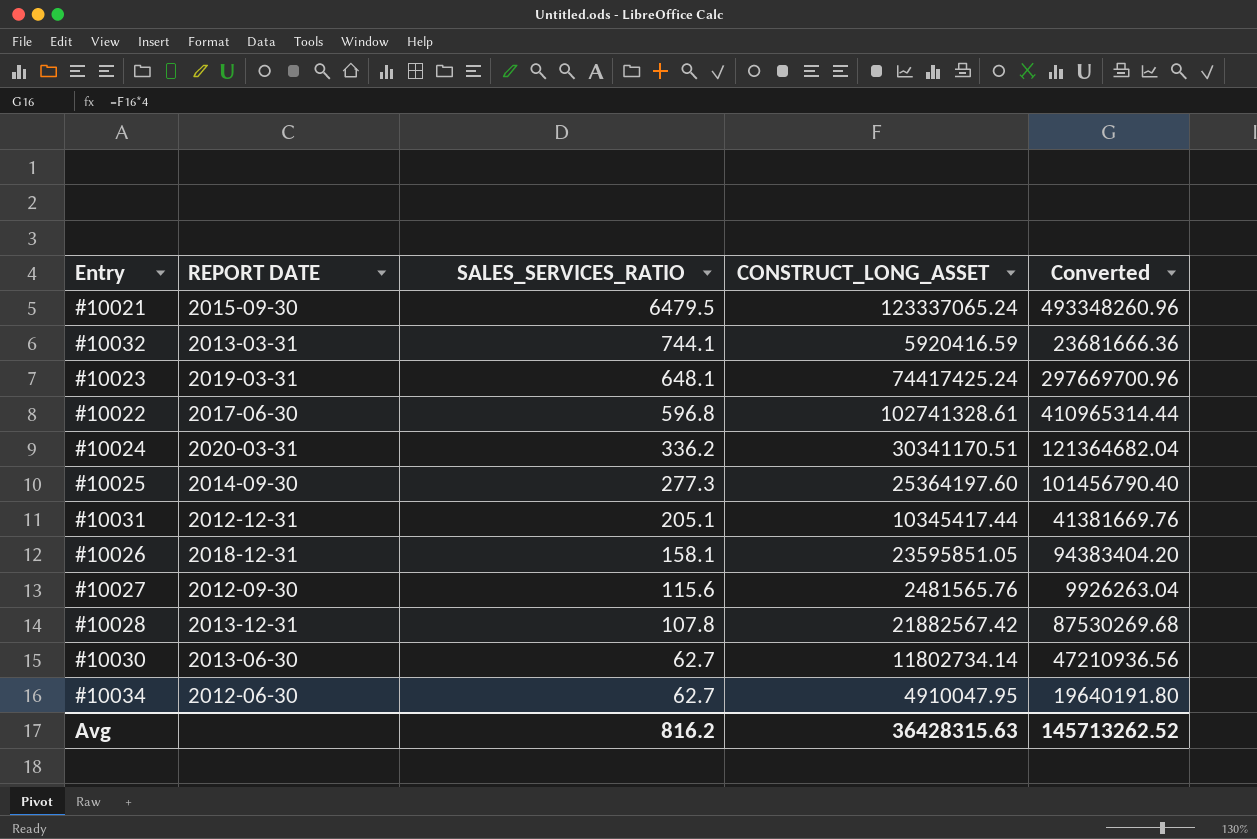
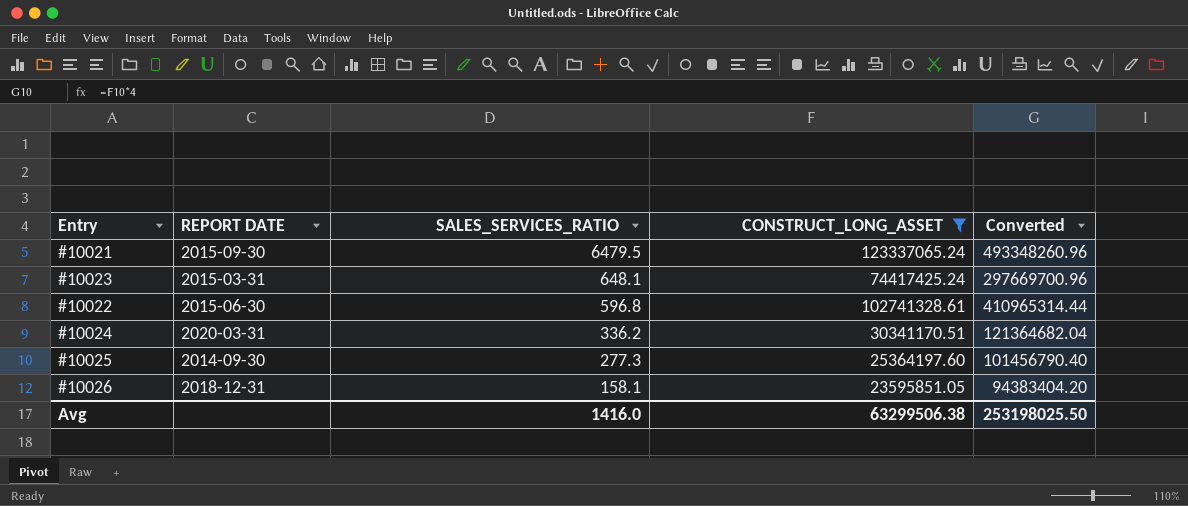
filter: none -> CONSTRUCT_LONG_ASSET >= 23595851.05
#10023 | REPORT DATE: 2019-03-31 -> 2015-03-31
#10022 | REPORT DATE: 2017-06-30 -> 2015-06-30
Avg | SALES_SERVICES_RATIO: 816.2 -> 1416.0
Avg | CONSTRUCT_LONG_ASSET: 36428315.63 -> 63299506.38
Avg | Converted: 145713262.52 -> 253198025.50

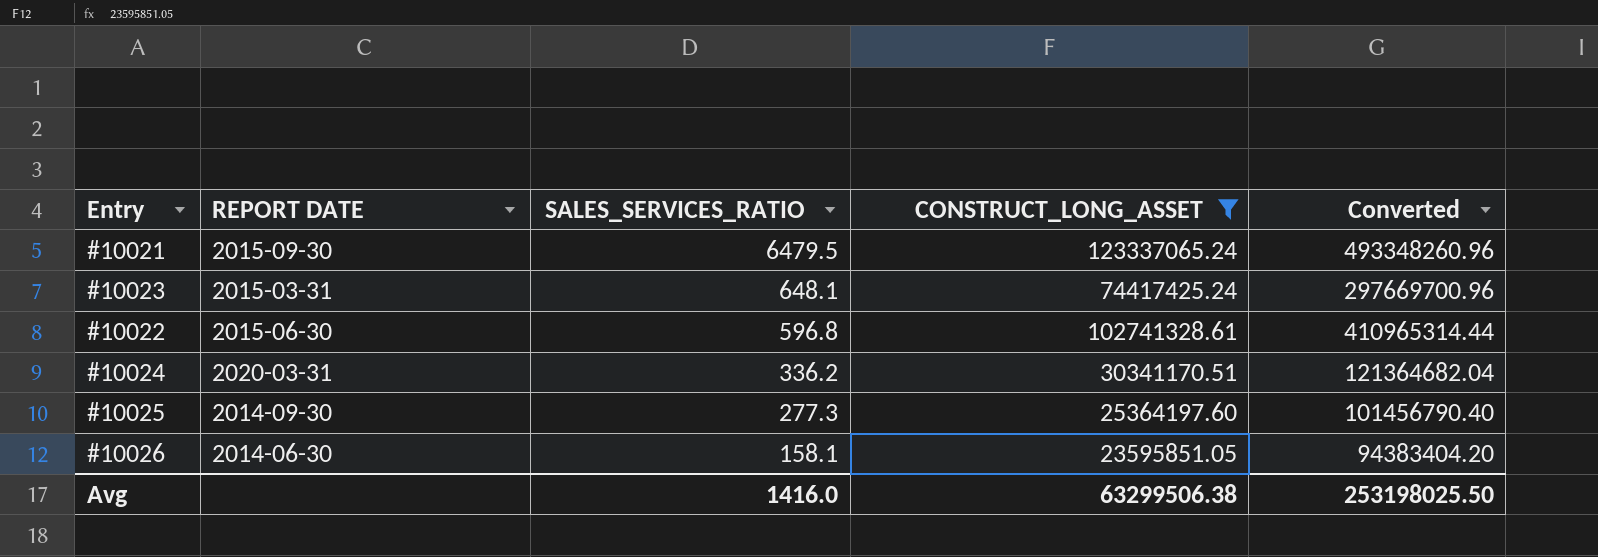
#10026 | REPORT DATE: 2018-12-31 -> 2014-06-30

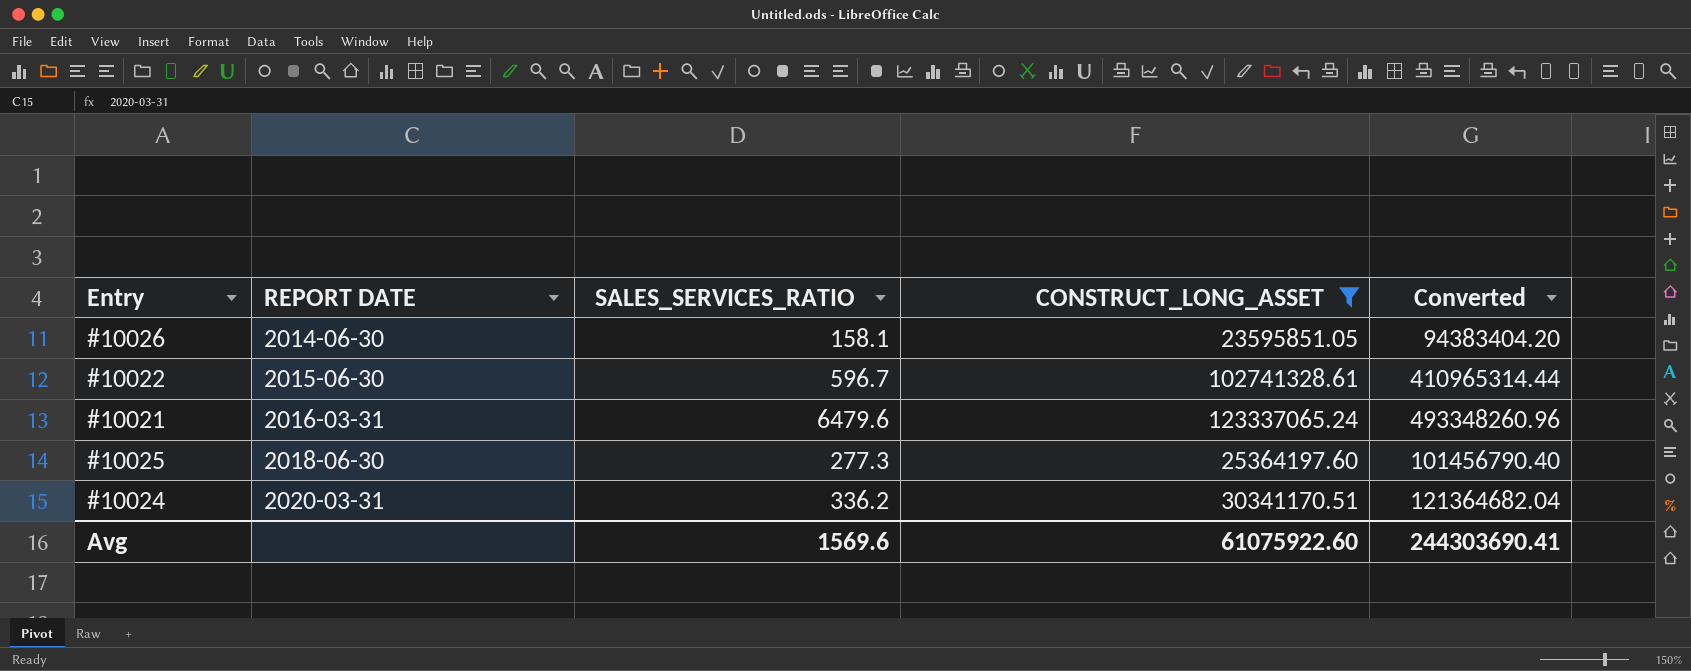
row order: SALES_SERVICES_RATIO descending -> REPORT DATE ascending
row #10023: 2015-03-31 | 648.1 | 74417425.24 | 297669700.96 -> none
#10022 | SALES_SERVICES_RATIO: 596.8 -> 596.7
#10021 | REPORT DATE: 2015-09-30 -> 2016-03-31
#10021 | SALES_SERVICES_RATIO: 6479.5 -> 6479.6
#10025 | REPORT DATE: 2014-09-30 -> 2018-06-30
Avg | SALES_SERVICES_RATIO: 1416.0 -> 1569.6
Avg | CONSTRUCT_LONG_ASSET: 63299506.38 -> 61075922.60
Avg | Converted: 253198025.50 -> 244303690.41

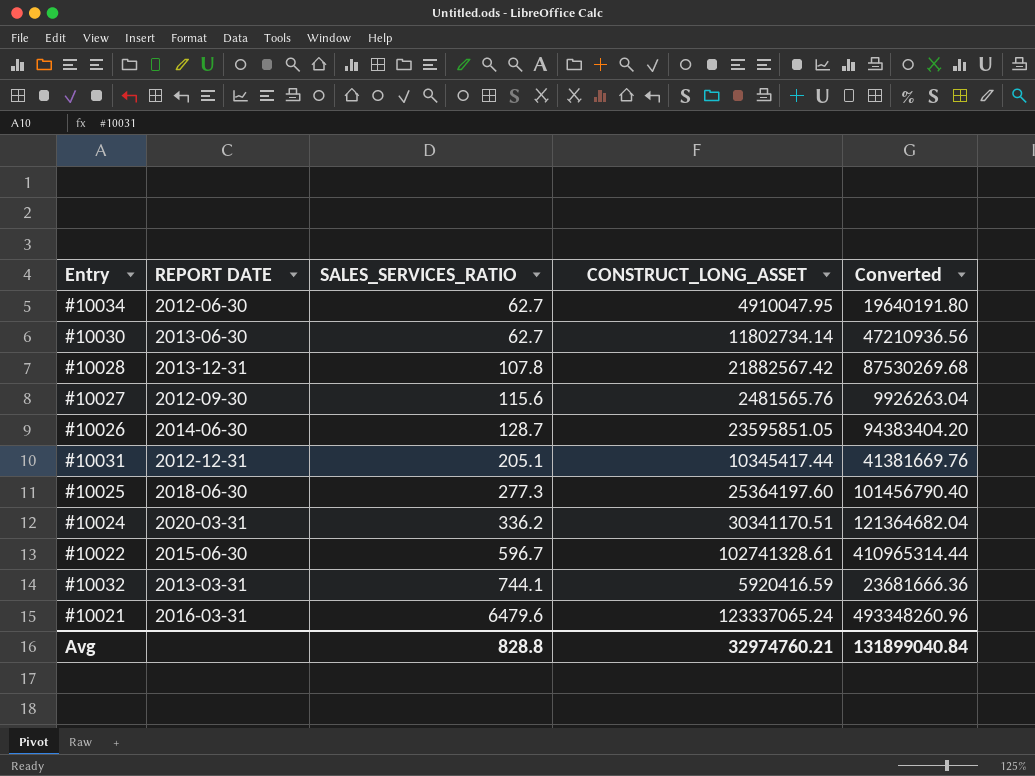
filter: CONSTRUCT_LONG_ASSET >= 23595851.05 -> none
row order: REPORT DATE ascending -> SALES_SERVICES_RATIO ascending
#10026 | SALES_SERVICES_RATIO: 158.1 -> 128.7
Avg | SALES_SERVICES_RATIO: 1569.6 -> 828.8
Avg | CONSTRUCT_LONG_ASSET: 61075922.60 -> 32974760.21
Avg | Converted: 244303690.41 -> 131899040.84

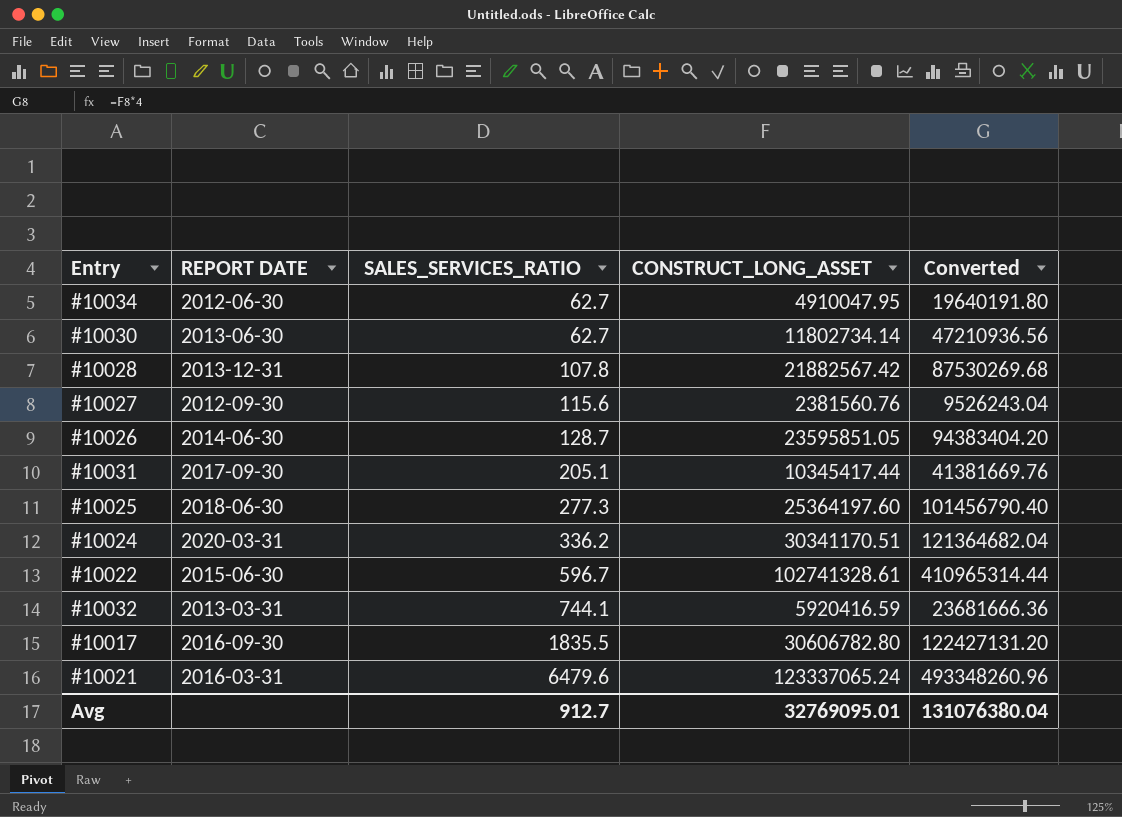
#10027 | CONSTRUCT_LONG_ASSET: 2481565.76 -> 2381560.76
#10027 | Converted: 9926263.04 -> 9526243.04
#10031 | REPORT DATE: 2012-12-31 -> 2017-09-30
row #10017: none -> 2016-09-30 | 1835.5 | 30606782.80 | 122427131.20
Avg | SALES_SERVICES_RATIO: 828.8 -> 912.7
Avg | CONSTRUCT_LONG_ASSET: 32974760.21 -> 32769095.01
Avg | Converted: 131899040.84 -> 131076380.04

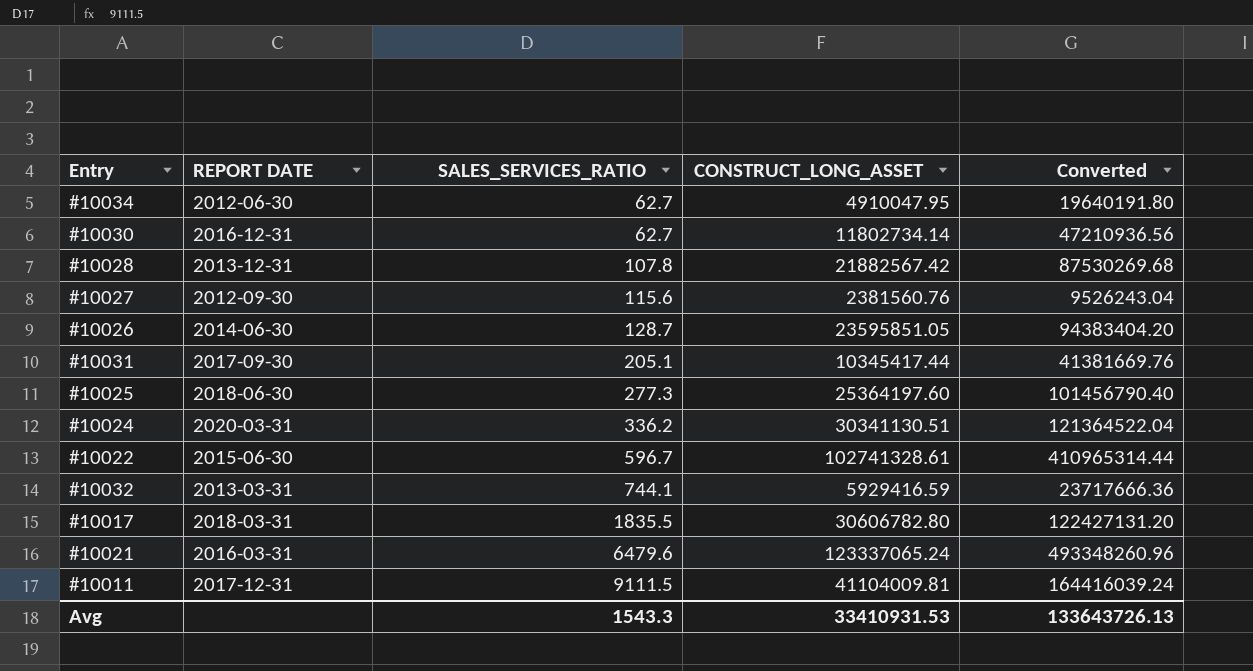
#10030 | REPORT DATE: 2013-06-30 -> 2016-12-31
#10024 | CONSTRUCT_LONG_ASSET: 30341170.51 -> 30341130.51
#10024 | Converted: 121364682.04 -> 121364522.04
#10032 | CONSTRUCT_LONG_ASSET: 5920416.59 -> 5929416.59
#10032 | Converted: 23681666.36 -> 23717666.36
#10017 | REPORT DATE: 2016-09-30 -> 2018-03-31
row #10011: none -> 2017-12-31 | 9111.5 | 41104009.81 | 164416039.24
Avg | SALES_SERVICES_RATIO: 912.7 -> 1543.3
Avg | CONSTRUCT_LONG_ASSET: 32769095.01 -> 33410931.53
Avg | Converted: 131076380.04 -> 133643726.13

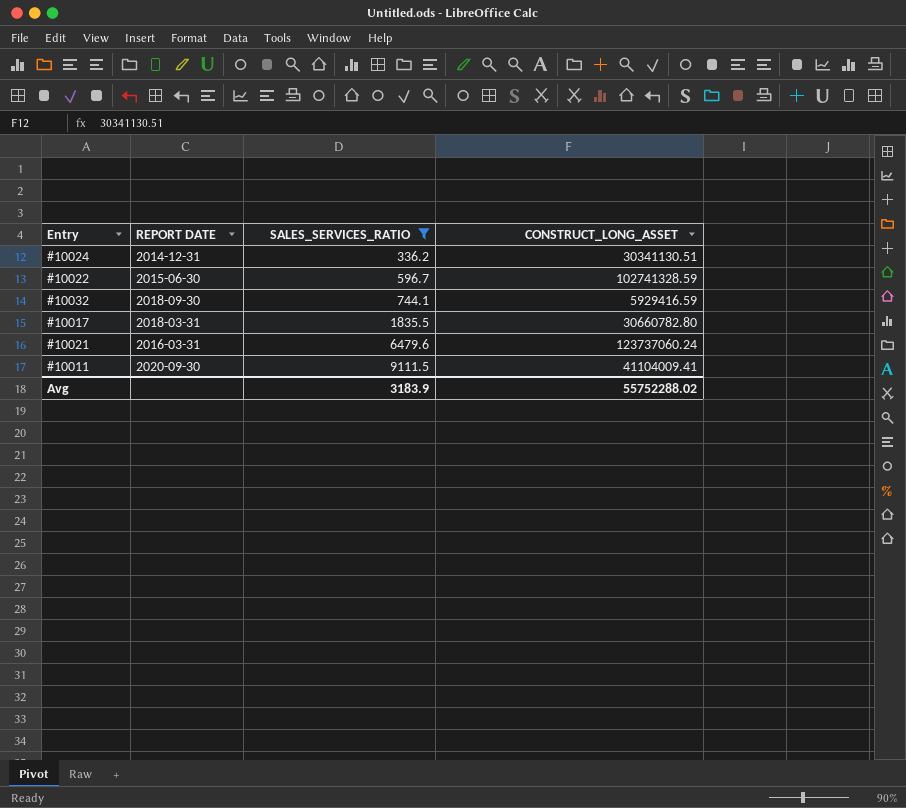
filter: none -> SALES_SERVICES_RATIO >= 336.2
column Converted | formula: [CONSTRUCT_LONG_ASSET] * 4 -> none
#10024 | REPORT DATE: 2020-03-31 -> 2014-12-31
#10022 | CONSTRUCT_LONG_ASSET: 102741328.61 -> 102741328.59
#10032 | REPORT DATE: 2013-03-31 -> 2018-09-30
#10017 | CONSTRUCT_LONG_ASSET: 30606782.80 -> 30660782.80
#10021 | CONSTRUCT_LONG_ASSET: 123337065.24 -> 123737060.24
#10011 | REPORT DATE: 2017-12-31 -> 2020-09-30
#10011 | CONSTRUCT_LONG_ASSET: 41104009.81 -> 41104009.41
Avg | SALES_SERVICES_RATIO: 1543.3 -> 3183.9
Avg | CONSTRUCT_LONG_ASSET: 33410931.53 -> 55752288.02

